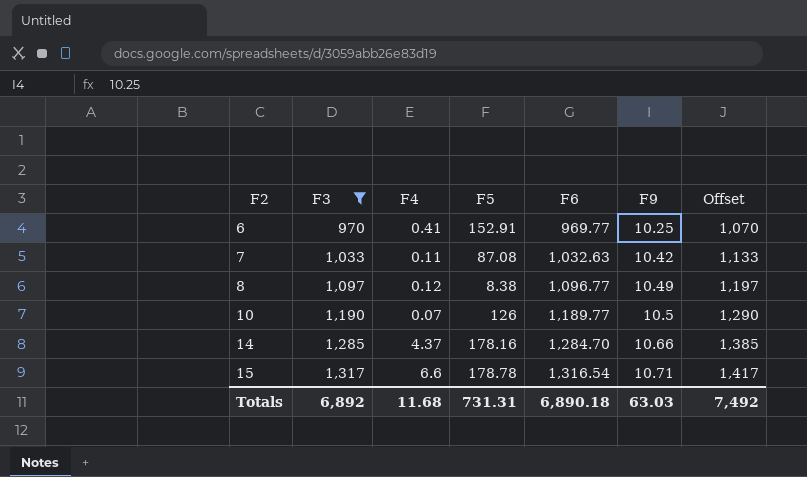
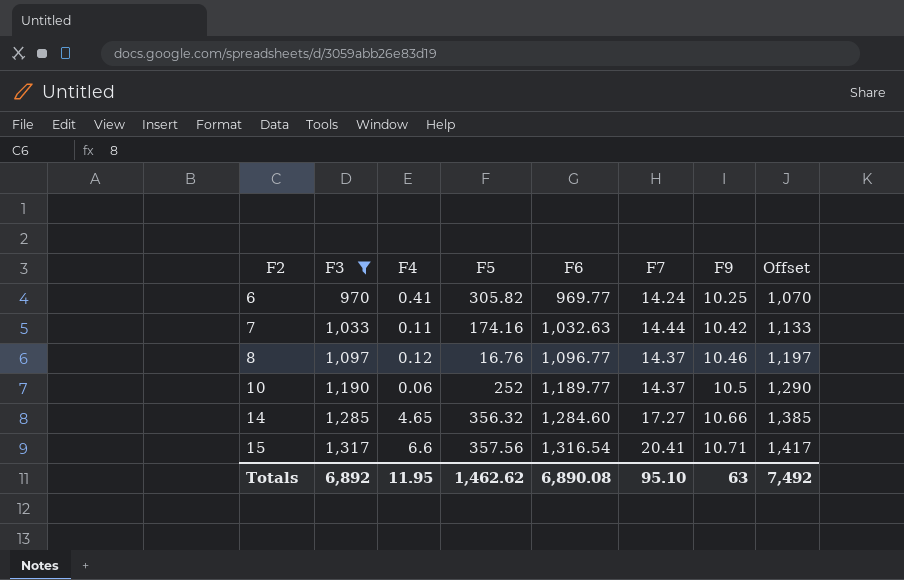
column F7 | position: none -> 6
6 | F5: 152.91 -> 305.82
7 | F5: 87.08 -> 174.16
8 | F5: 8.38 -> 16.76
8 | F9: 10.49 -> 10.46
10 | F4: 0.07 -> 0.06
10 | F5: 126 -> 252
14 | F4: 4.37 -> 4.65
14 | F5: 178.16 -> 356.32
14 | F6: 1,284.70 -> 1,284.60
15 | F5: 178.78 -> 357.56
Totals | F4: 11.68 -> 11.95
Totals | F5: 731.31 -> 1,462.62
Totals | F6: 6,890.18 -> 6,890.08
Totals | F9: 63.03 -> 63

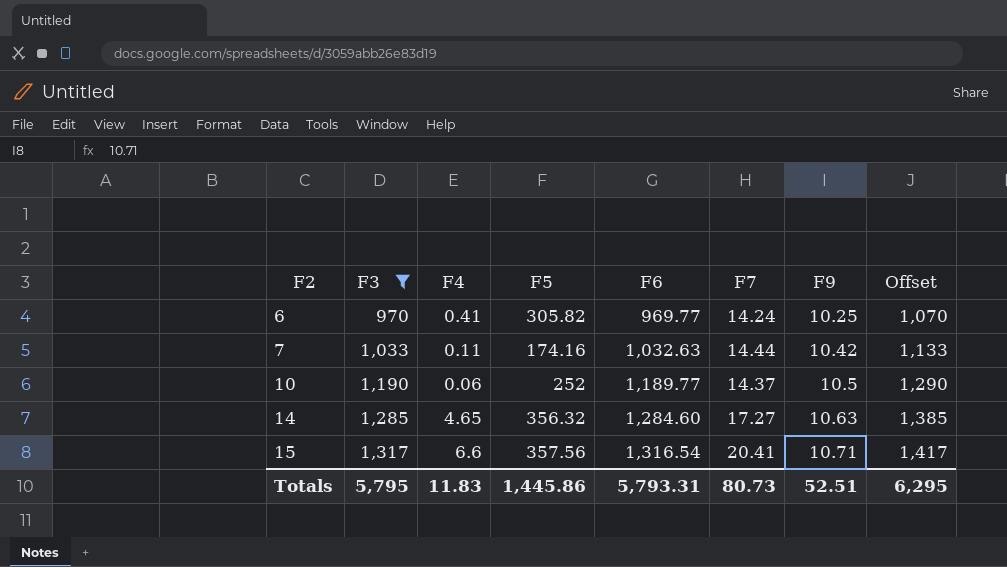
row 8: 1,097 | 0.12 | 16.76 | 1,096.77 | 14.37 | 10.46 | 1,197 -> none
14 | F9: 10.66 -> 10.63
Totals | F3: 6,892 -> 5,795
Totals | F4: 11.95 -> 11.83
Totals | F5: 1,462.62 -> 1,445.86
Totals | F6: 6,890.08 -> 5,793.31
Totals | F7: 95.10 -> 80.73
Totals | F9: 63 -> 52.51
Totals | Offset: 7,492 -> 6,295

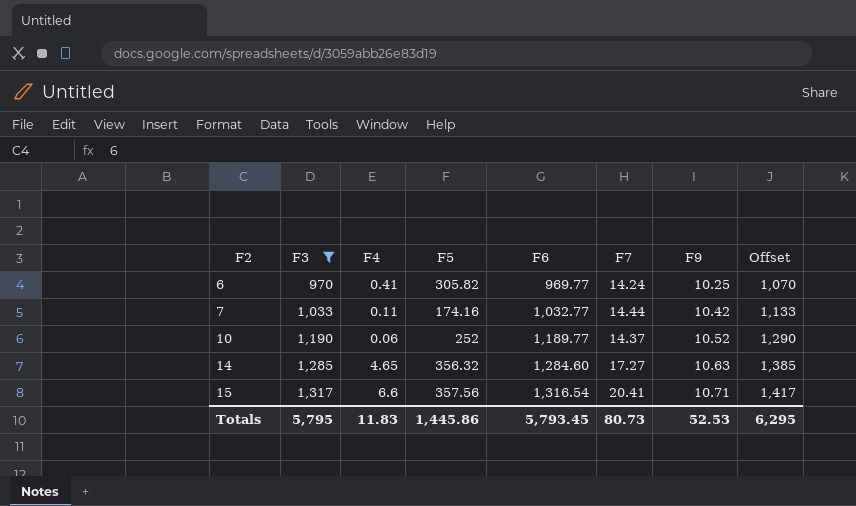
7 | F6: 1,032.63 -> 1,032.77
10 | F9: 10.5 -> 10.52
Totals | F6: 5,793.31 -> 5,793.45
Totals | F9: 52.51 -> 52.53

